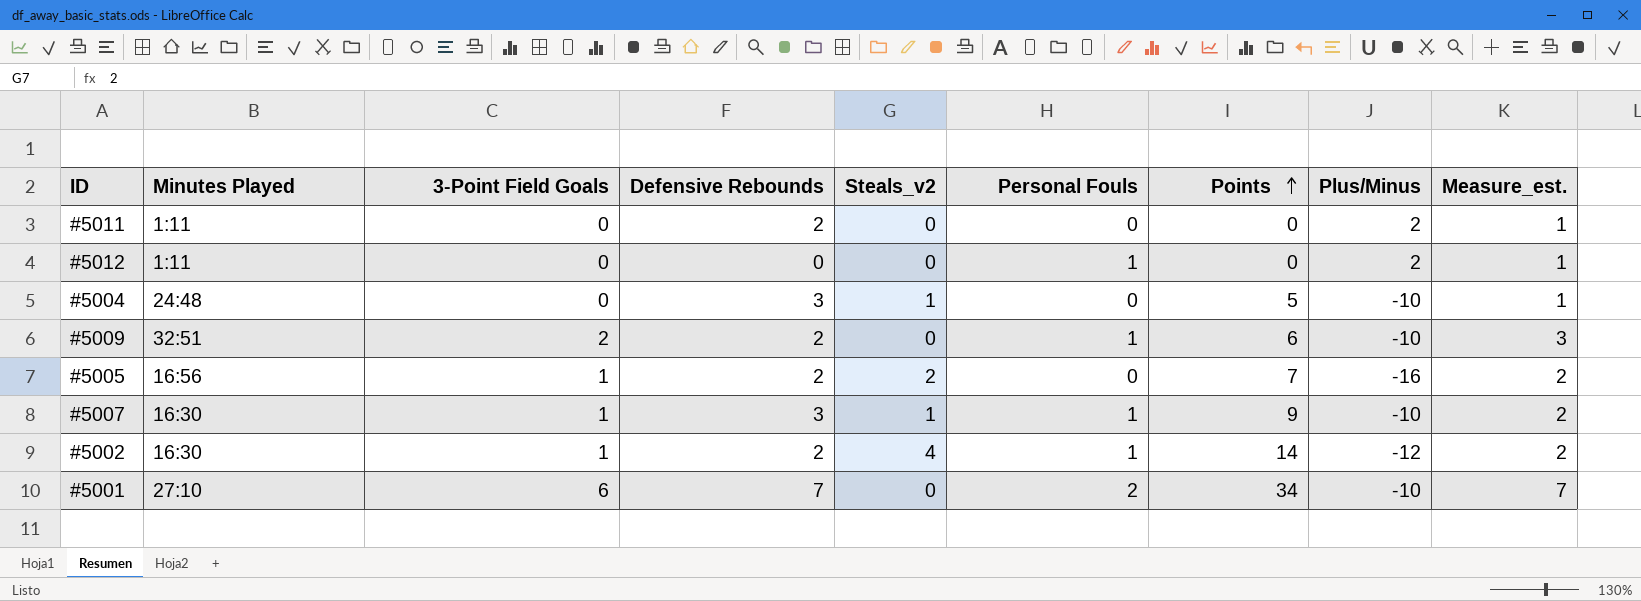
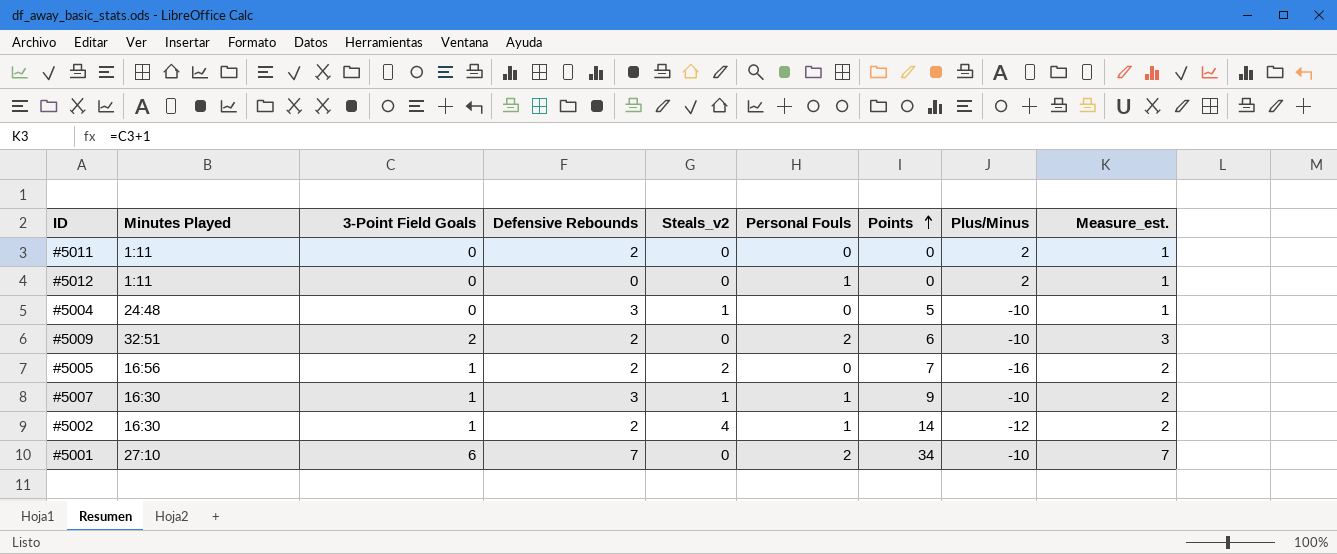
#5009 | Personal Fouls: 1 -> 2

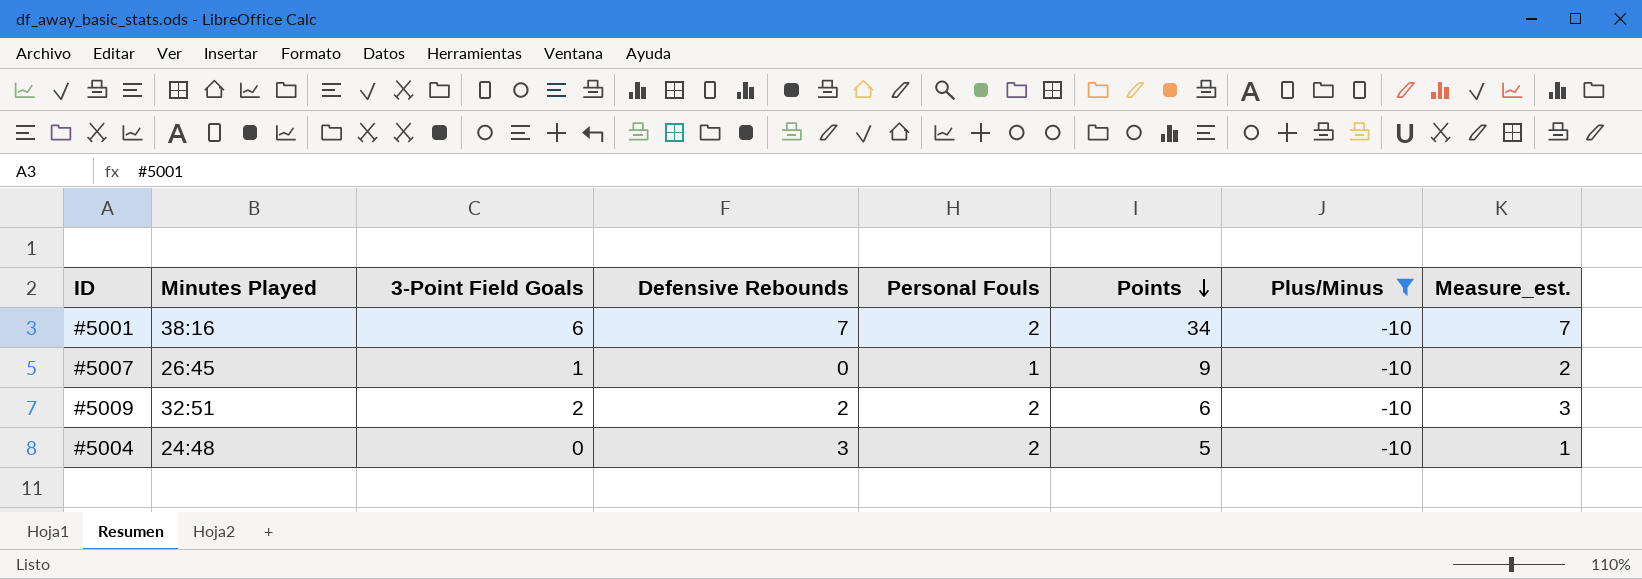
filter: none -> Plus/Minus = -10
row order: Points ascending -> Points descending
column Steals_v2 | position: 5 -> none
#5001 | Minutes Played: 27:10 -> 38:16
#5007 | Minutes Played: 16:30 -> 26:45
#5007 | Defensive Rebounds: 3 -> 0
#5004 | Personal Fouls: 0 -> 2

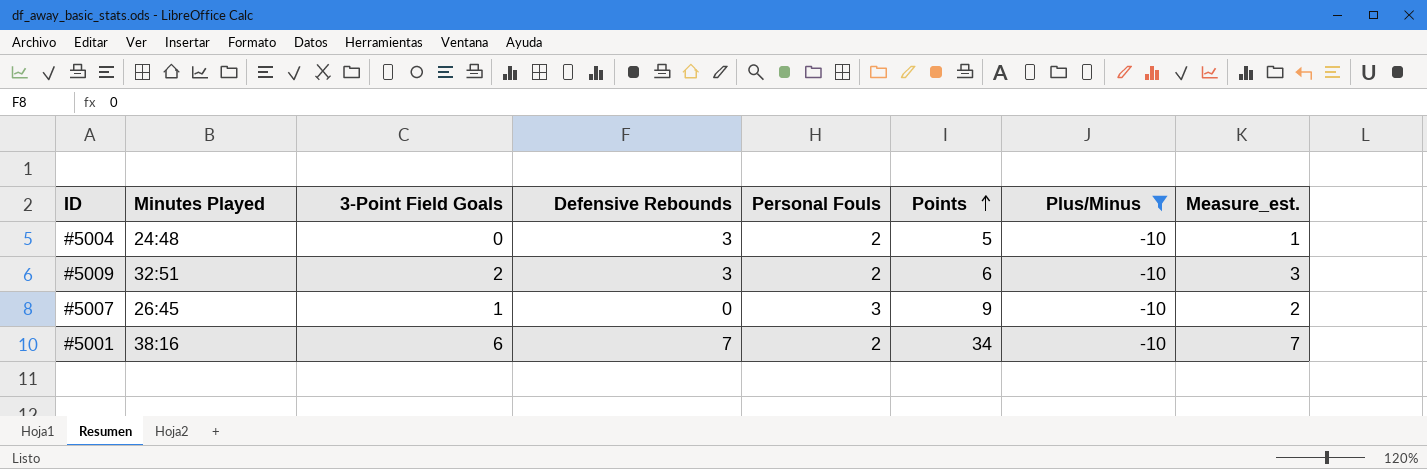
row order: Points descending -> Points ascending
#5009 | Defensive Rebounds: 2 -> 3
#5007 | Personal Fouls: 1 -> 3

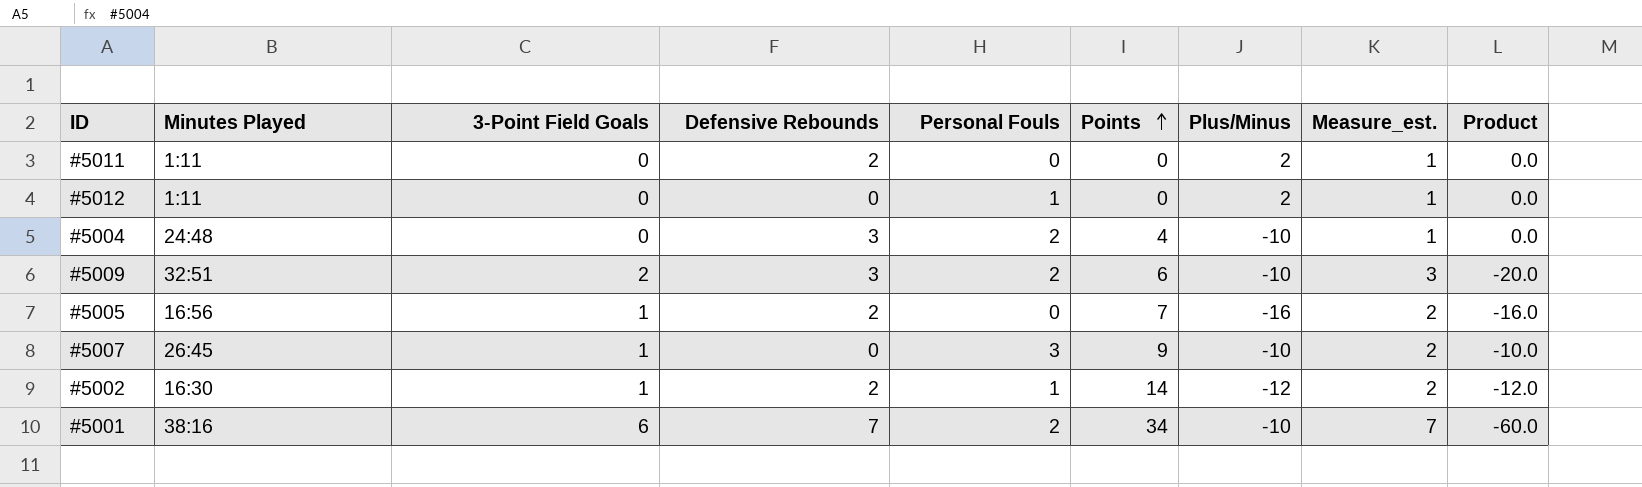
filter: Plus/Minus = -10 -> none
column Product | formula: none -> [3-Point Field Goals] * [Plus/Minus]
#5004 | Points: 5 -> 4

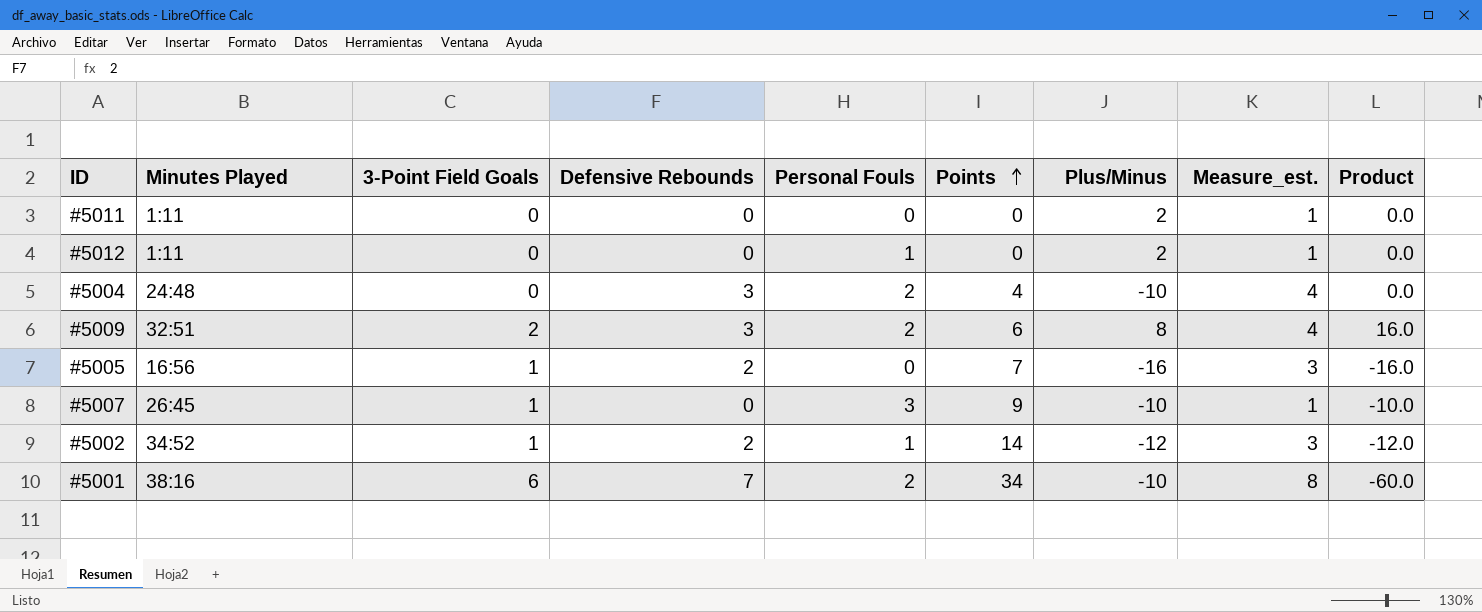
column Measure_est. | formula: [3-Point Field Goals] + 1 -> [Defensive Rebounds] + 1
#5011 | Defensive Rebounds: 2 -> 0
#5009 | Plus/Minus: -10 -> 8
#5009 | Product: -20.0 -> 16.0
#5002 | Minutes Played: 16:30 -> 34:52

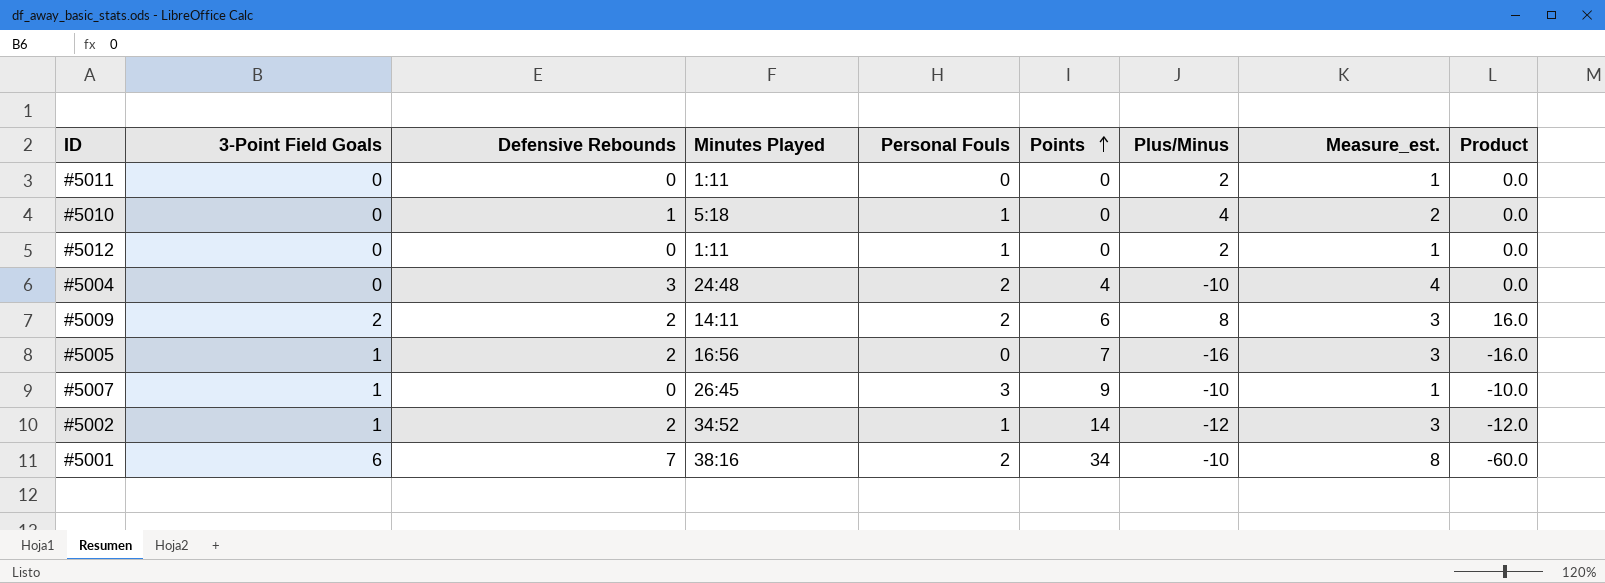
column Minutes Played | position: 2 -> 4
row #5010: none -> 0 | 1 | 5:18 | 1 | 0 | 4 | 2 | 0.0
#5009 | Defensive Rebounds: 3 -> 2
#5009 | Minutes Played: 32:51 -> 14:11
#5009 | Measure_est.: 4 -> 3

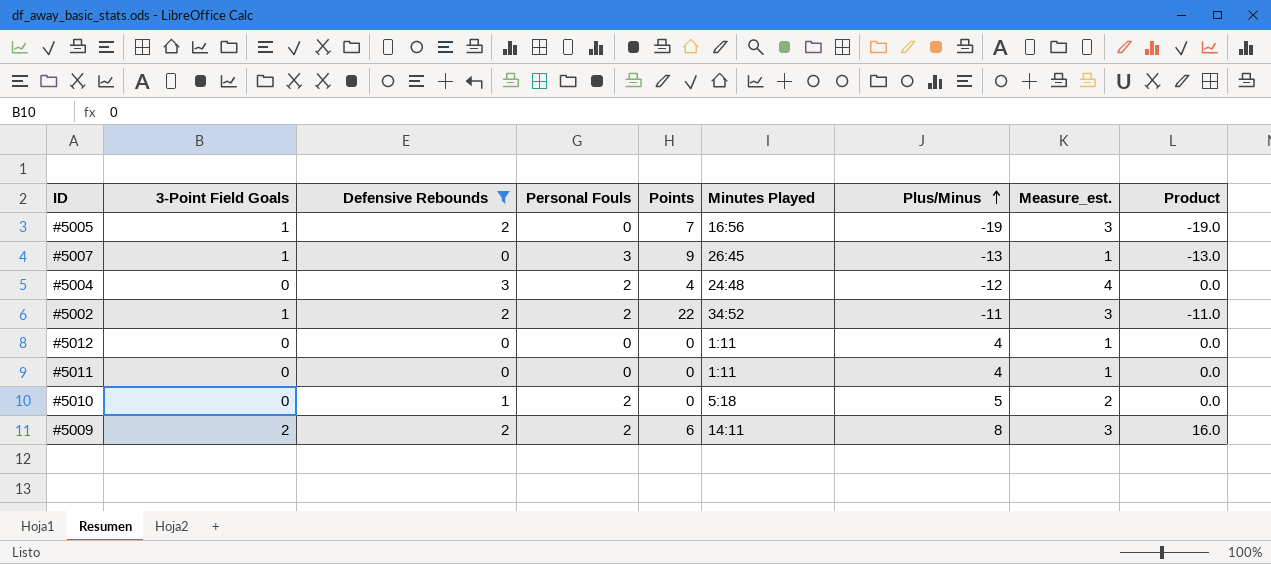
filter: none -> Defensive Rebounds != 7
row order: Points ascending -> Plus/Minus ascending
column Minutes Played | position: 4 -> 6
#5005 | Plus/Minus: -16 -> -19
#5005 | Product: -16.0 -> -19.0
#5007 | Plus/Minus: -10 -> -13
#5007 | Product: -10.0 -> -13.0
#5004 | Plus/Minus: -10 -> -12
#5002 | Personal Fouls: 1 -> 2
#5002 | Points: 14 -> 22
#5002 | Plus/Minus: -12 -> -11
#5002 | Product: -12.0 -> -11.0
#5012 | Personal Fouls: 1 -> 0
#5012 | Plus/Minus: 2 -> 4
#5011 | Plus/Minus: 2 -> 4
#5010 | Personal Fouls: 1 -> 2
#5010 | Plus/Minus: 4 -> 5

